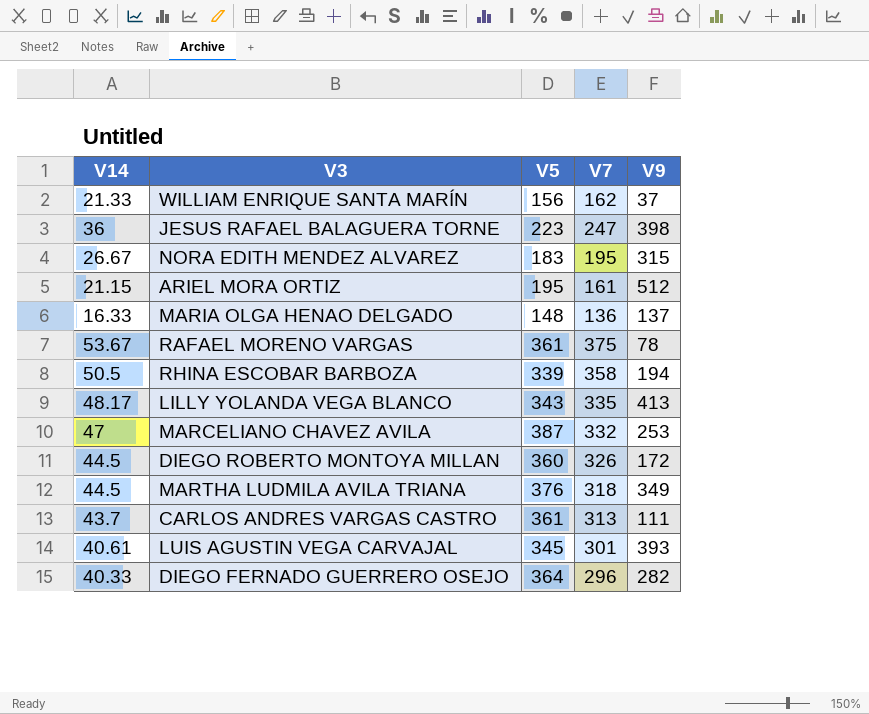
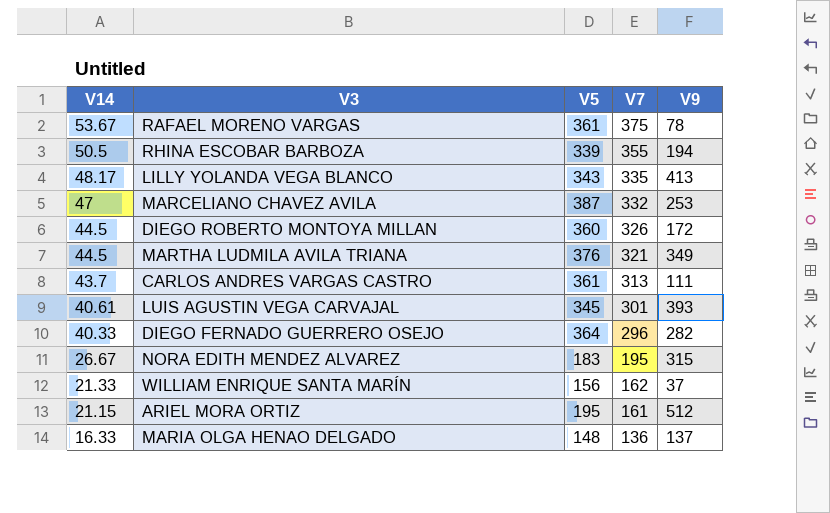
row order: none -> V14 descending
row JESUS RAFAEL BALAGUERA TORNE: 36 | 223 | 247 | 398 -> none
RHINA ESCOBAR BARBOZA | V7: 358 -> 355
MARTHA LUDMILA AVILA TRIANA | V7: 318 -> 321

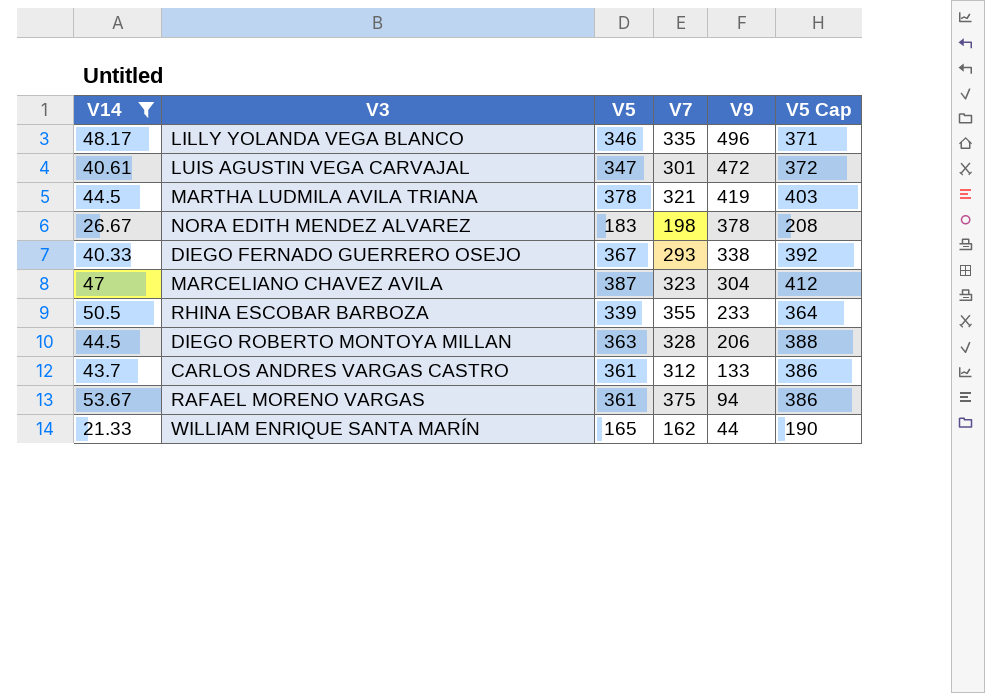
filter: none -> V14 >= 21.33
row order: V14 descending -> V9 descending
column V5 Cap | formula: none -> [V5] + 25
LILLY YOLANDA VEGA BLANCO | V5: 343 -> 346
LILLY YOLANDA VEGA BLANCO | V9: 413 -> 496
LUIS AGUSTIN VEGA CARVAJAL | V5: 345 -> 347
LUIS AGUSTIN VEGA CARVAJAL | V9: 393 -> 472
MARTHA LUDMILA AVILA TRIANA | V5: 376 -> 378
MARTHA LUDMILA AVILA TRIANA | V9: 349 -> 419
NORA EDITH MENDEZ ALVAREZ | V7: 195 -> 198
NORA EDITH MENDEZ ALVAREZ | V9: 315 -> 378
DIEGO FERNADO GUERRERO OSEJO | V5: 364 -> 367
DIEGO FERNADO GUERRERO OSEJO | V7: 296 -> 293
DIEGO FERNADO GUERRERO OSEJO | V9: 282 -> 338
MARCELIANO CHAVEZ AVILA | V7: 332 -> 323
MARCELIANO CHAVEZ AVILA | V9: 253 -> 304
RHINA ESCOBAR BARBOZA | V9: 194 -> 233
DIEGO ROBERTO MONTOYA MILLAN | V5: 360 -> 363
DIEGO ROBERTO MONTOYA MILLAN | V7: 326 -> 328
DIEGO ROBERTO MONTOYA MILLAN | V9: 172 -> 206
CARLOS ANDRES VARGAS CASTRO | V7: 313 -> 312
CARLOS ANDRES VARGAS CASTRO | V9: 111 -> 133
RAFAEL MORENO VARGAS | V9: 78 -> 94
WILLIAM ENRIQUE SANTA MARÍN | V5: 156 -> 165
WILLIAM ENRIQUE SANTA MARÍN | V9: 37 -> 44

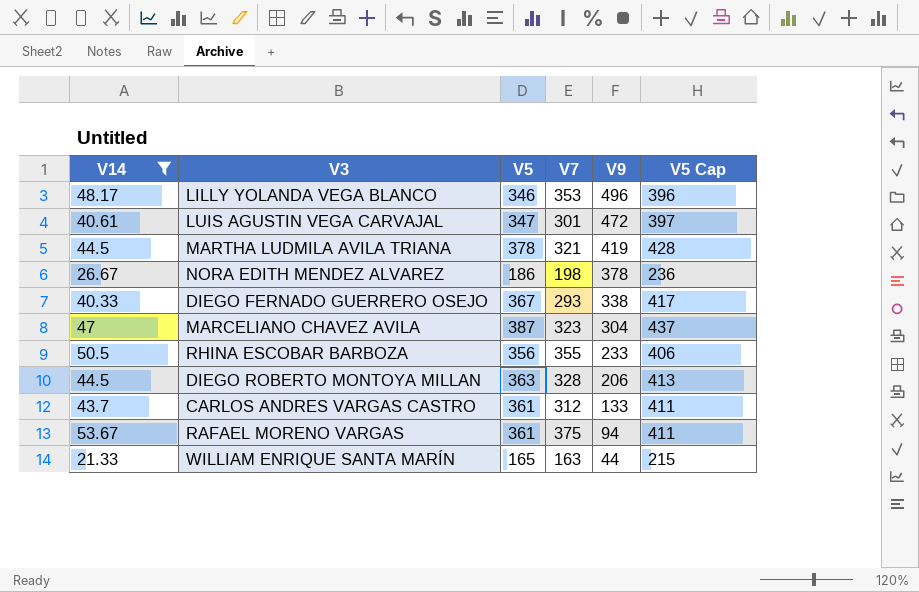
column V5 Cap | formula: [V5] + 25 -> [V5] + 50
LILLY YOLANDA VEGA BLANCO | V7: 335 -> 353
NORA EDITH MENDEZ ALVAREZ | V5: 183 -> 186
RHINA ESCOBAR BARBOZA | V5: 339 -> 356
WILLIAM ENRIQUE SANTA MARÍN | V7: 162 -> 163

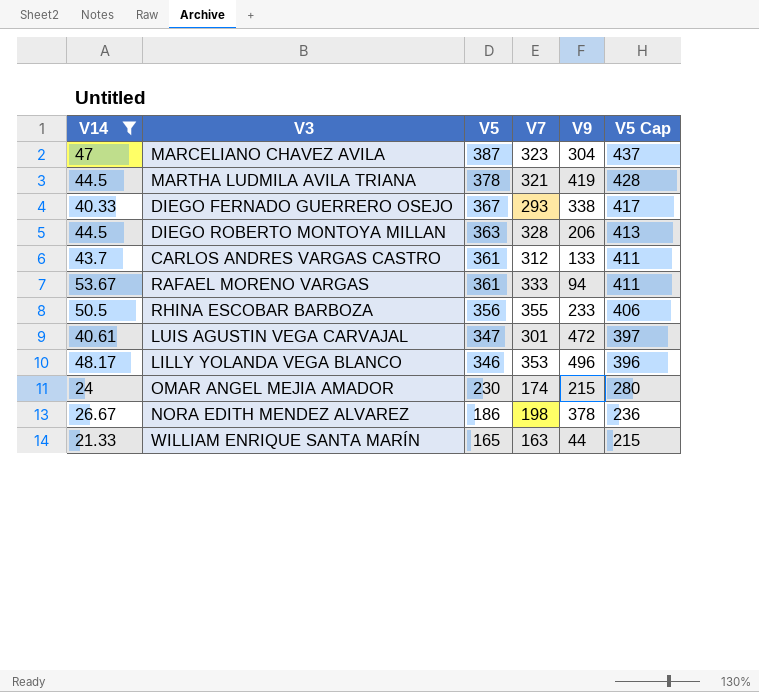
row order: V9 descending -> V5 descending
RAFAEL MORENO VARGAS | V7: 375 -> 333
row OMAR ANGEL MEJIA AMADOR: none -> 24 | 230 | 174 | 215 | 280

